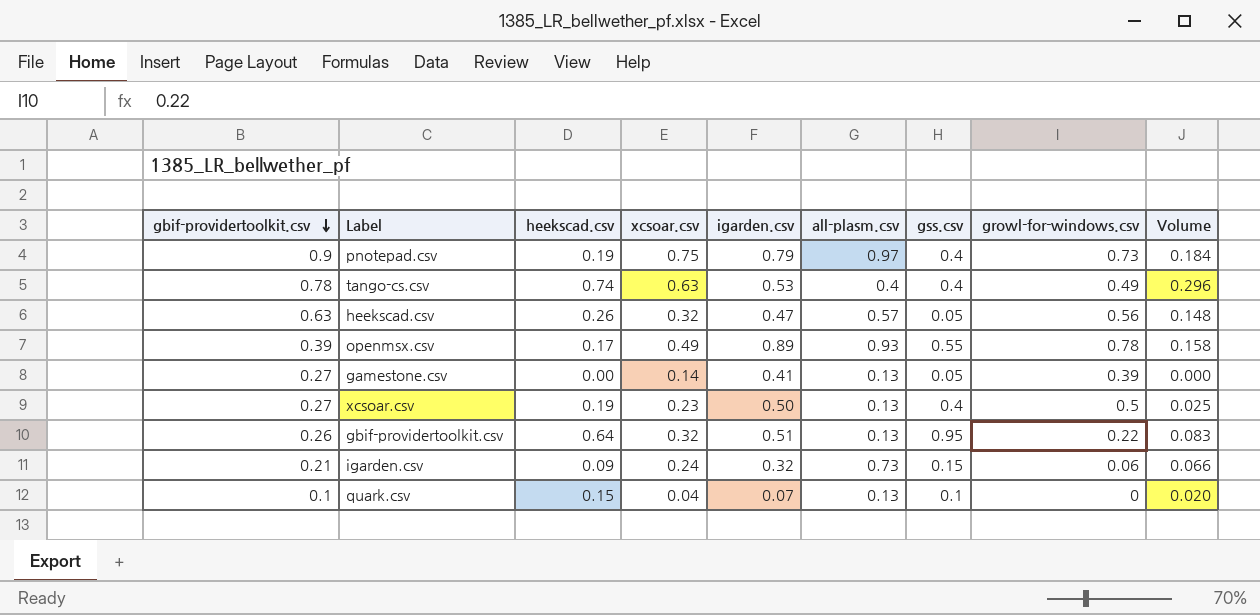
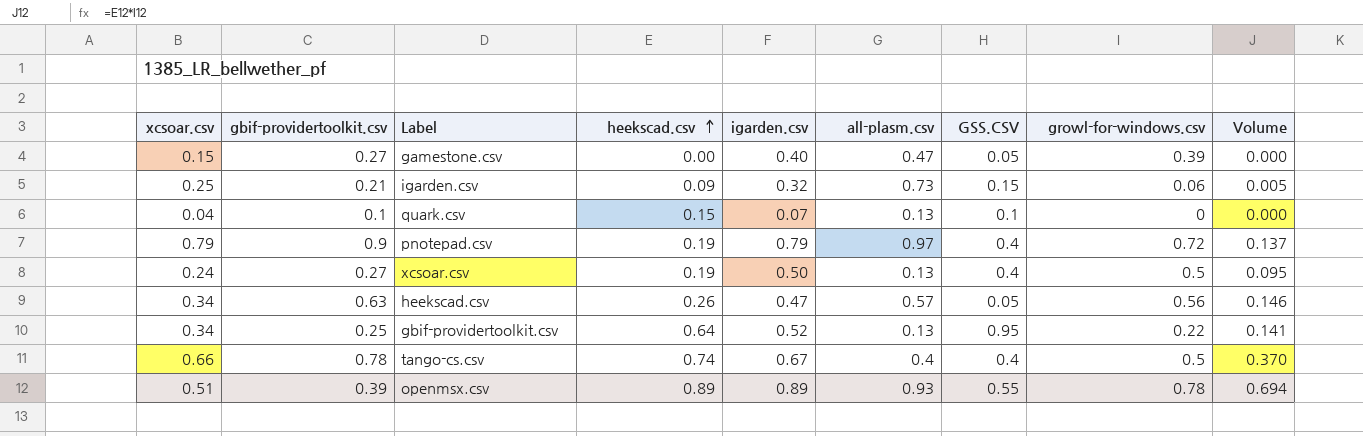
row order: gbif-providertoolkit.csv descending -> heekscad.csv ascending
column xcsoar.csv | position: 4 -> 1
column name: gss.csv -> GSS.CSV
column Volume | formula: [heekscad.csv] * [all-plasm.csv] -> [heekscad.csv] * [growl-for-windows.csv]
gamestone.csv | xcsoar.csv: 0.14 -> 0.15
gamestone.csv | igarden.csv: 0.41 -> 0.40
gamestone.csv | all-plasm.csv: 0.13 -> 0.47
igarden.csv | xcsoar.csv: 0.24 -> 0.25
pnotepad.csv | xcsoar.csv: 0.75 -> 0.79
pnotepad.csv | growl-for-windows.csv: 0.73 -> 0.72
xcsoar.csv | xcsoar.csv: 0.23 -> 0.24
heekscad.csv | xcsoar.csv: 0.32 -> 0.34
gbif-providertoolkit.csv | xcsoar.csv: 0.32 -> 0.34
gbif-providertoolkit.csv | gbif-providertoolkit.csv: 0.26 -> 0.25
gbif-providertoolkit.csv | igarden.csv: 0.51 -> 0.52
tango-cs.csv | xcsoar.csv: 0.63 -> 0.66
tango-cs.csv | igarden.csv: 0.53 -> 0.67
tango-cs.csv | growl-for-windows.csv: 0.49 -> 0.5
openmsx.csv | xcsoar.csv: 0.49 -> 0.51
openmsx.csv | heekscad.csv: 0.17 -> 0.89

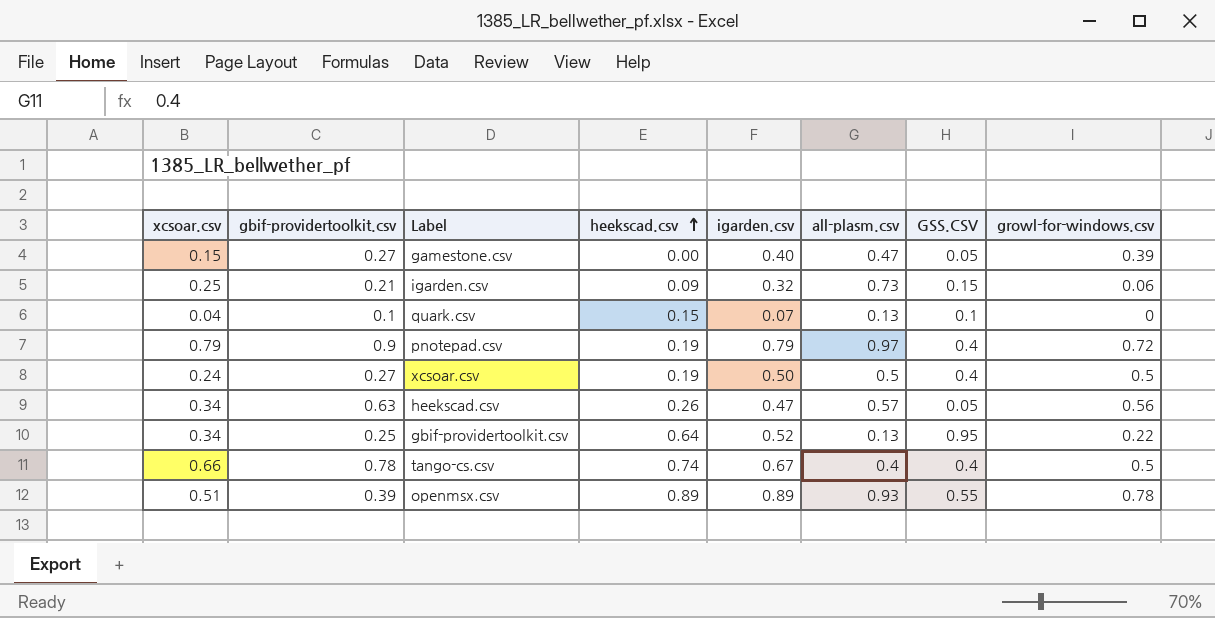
column Volume | formula: [heekscad.csv] * [growl-for-windows.csv] -> none
xcsoar.csv | all-plasm.csv: 0.13 -> 0.5

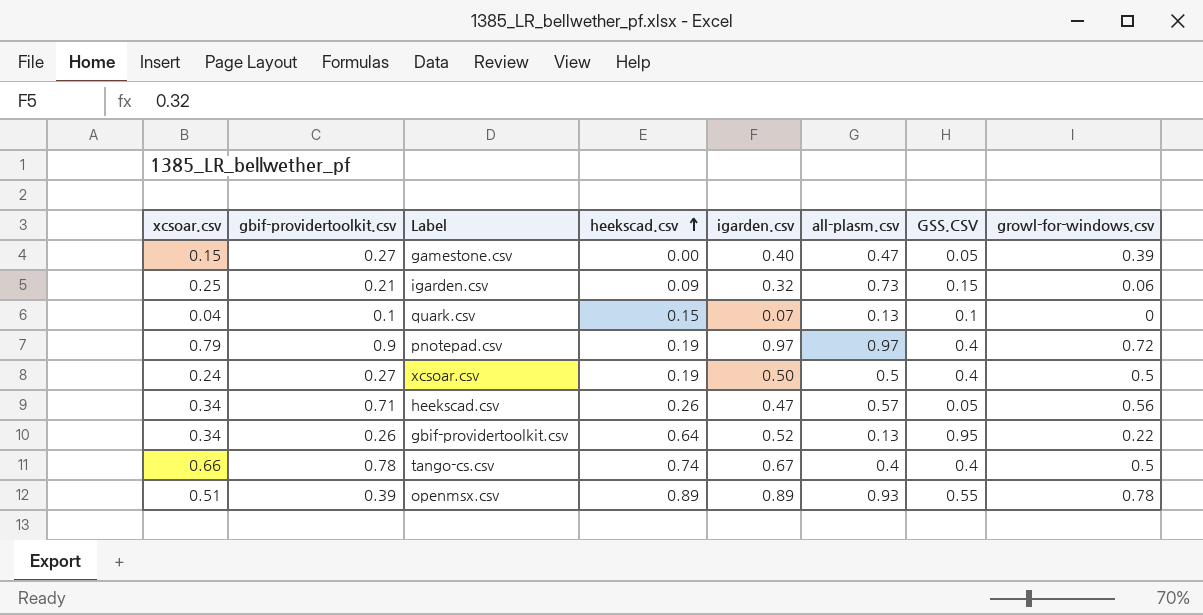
pnotepad.csv | igarden.csv: 0.79 -> 0.97
heekscad.csv | gbif-providertoolkit.csv: 0.63 -> 0.71
gbif-providertoolkit.csv | gbif-providertoolkit.csv: 0.25 -> 0.26

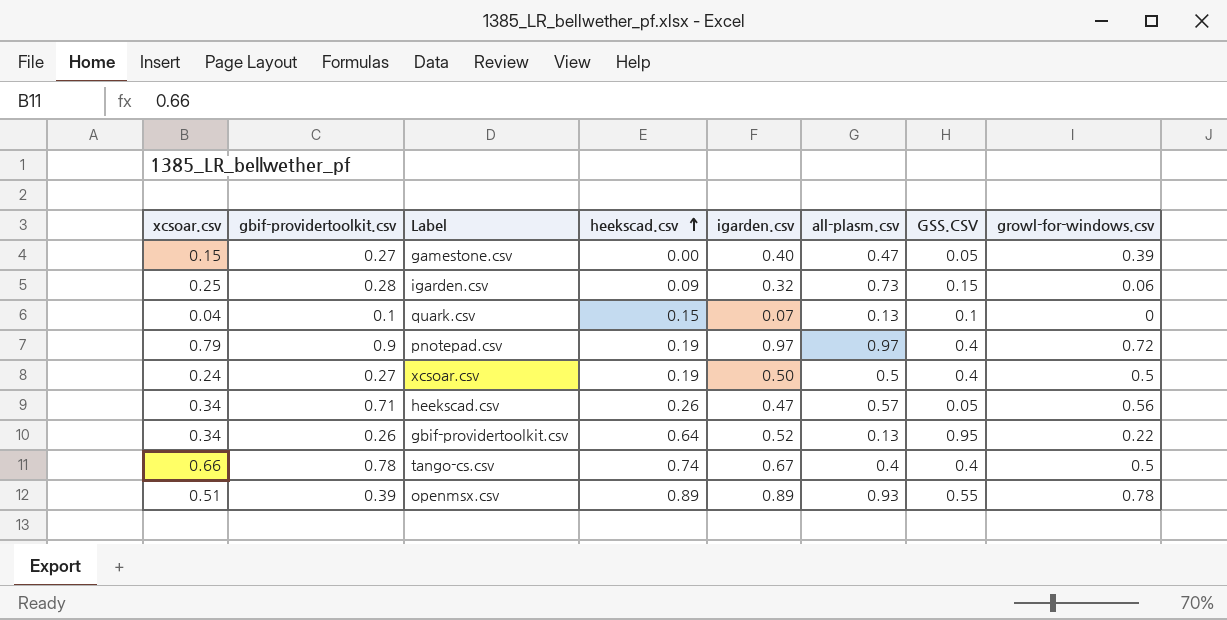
igarden.csv | gbif-providertoolkit.csv: 0.21 -> 0.28

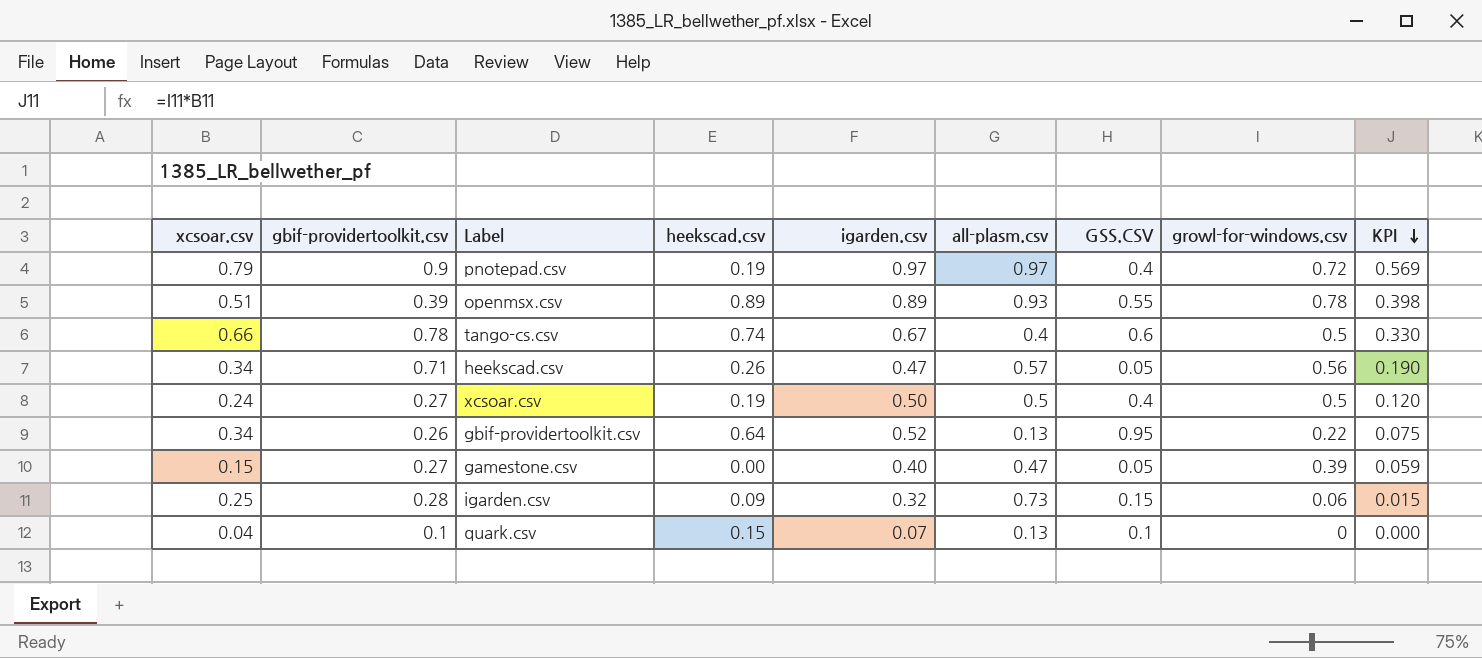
row order: heekscad.csv ascending -> KPI descending
column KPI | formula: none -> [xcsoar.csv] * [growl-for-windows.csv]
tango-cs.csv | GSS.CSV: 0.4 -> 0.6

